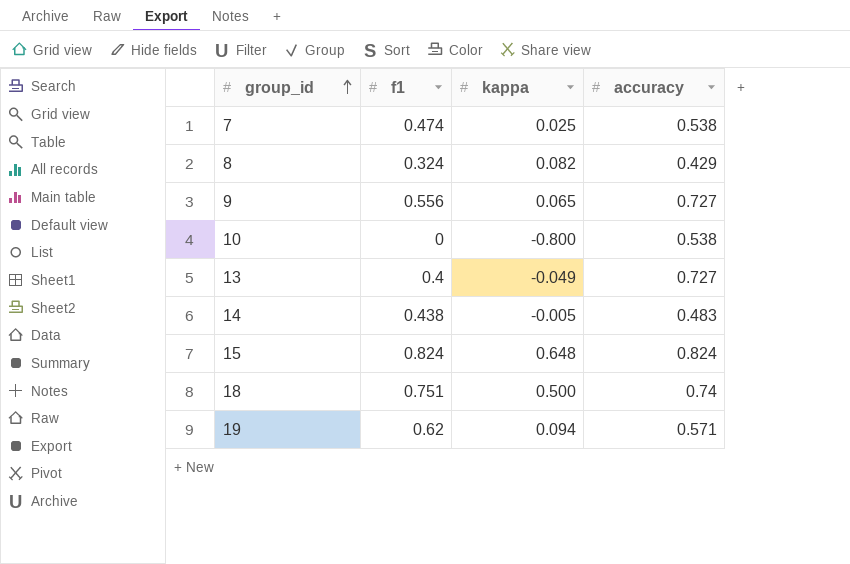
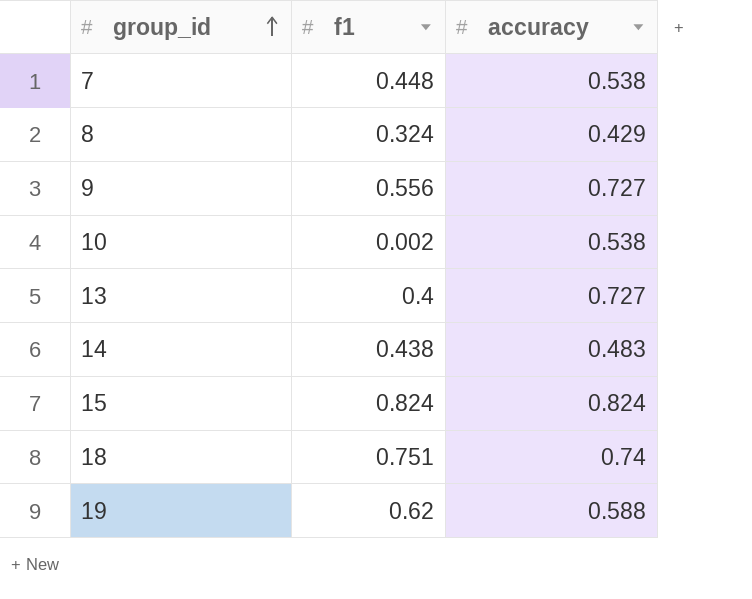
column kappa | position: 3 -> none
7 | f1: 0.474 -> 0.448
10 | f1: 0 -> 0.002
19 | accuracy: 0.571 -> 0.588

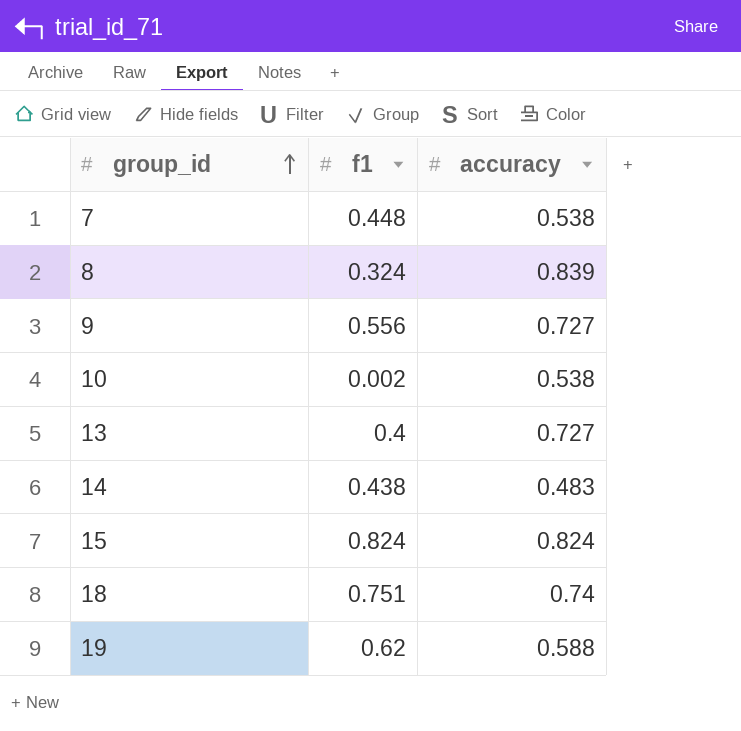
8 | accuracy: 0.429 -> 0.839

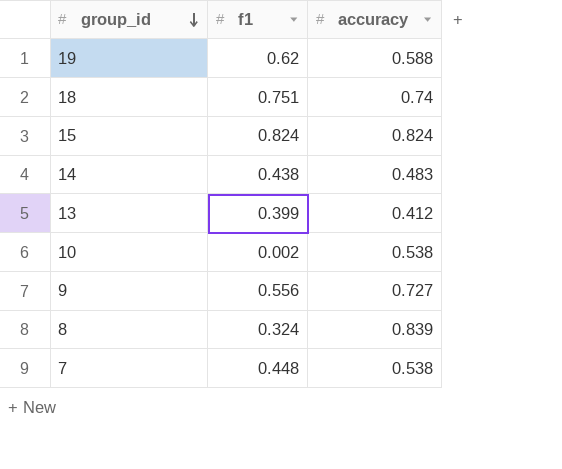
row order: group_id ascending -> group_id descending
13 | f1: 0.4 -> 0.399
13 | accuracy: 0.727 -> 0.412

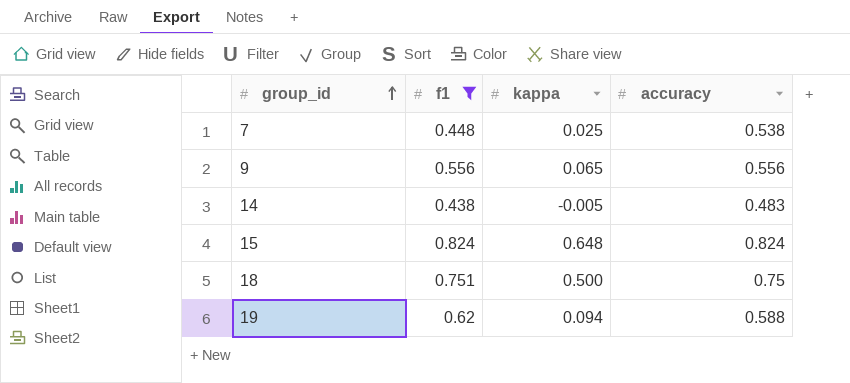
filter: none -> f1 >= 0.438
row order: group_id descending -> group_id ascending
column kappa | position: none -> 3
9 | accuracy: 0.727 -> 0.556
18 | accuracy: 0.74 -> 0.75

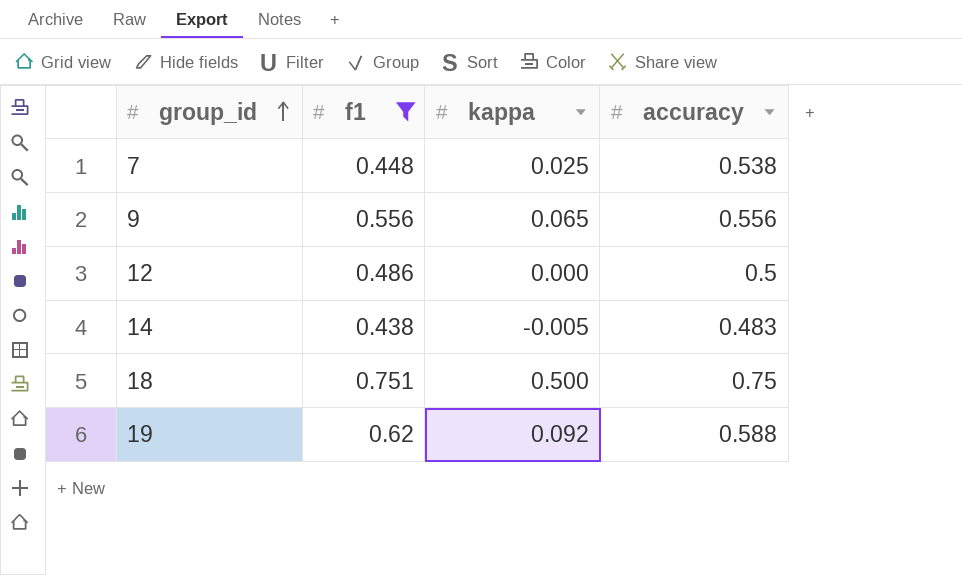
row 15: 0.824 | 0.648 | 0.824 -> none
row 12: none -> 0.486 | 0.000 | 0.5
19 | kappa: 0.094 -> 0.092

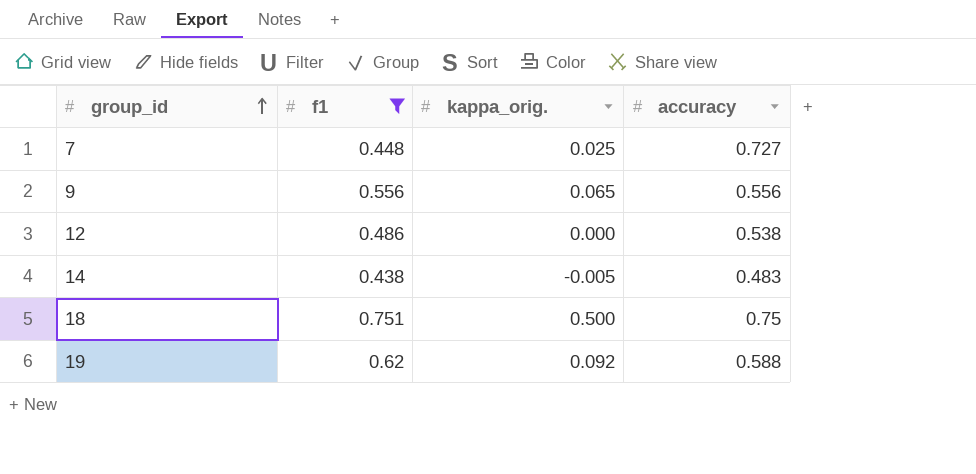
column name: kappa -> kappa_orig.
7 | accuracy: 0.538 -> 0.727
12 | accuracy: 0.5 -> 0.538

